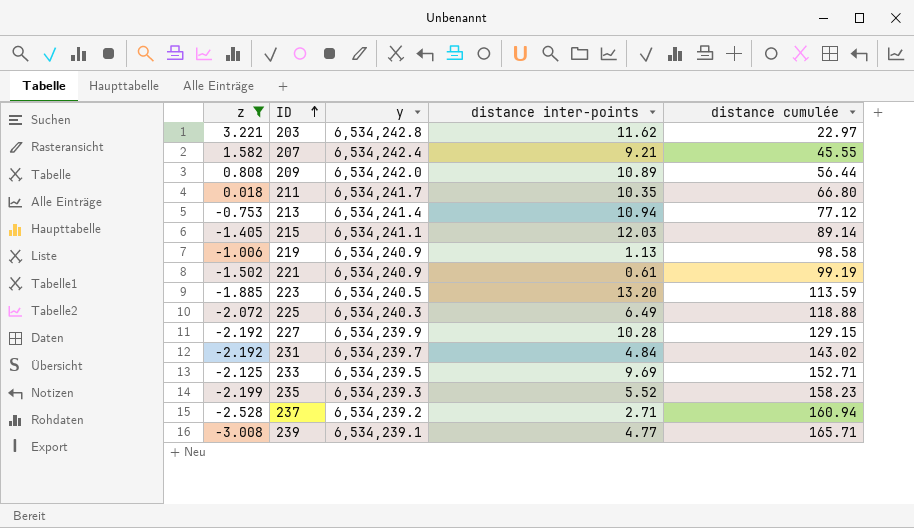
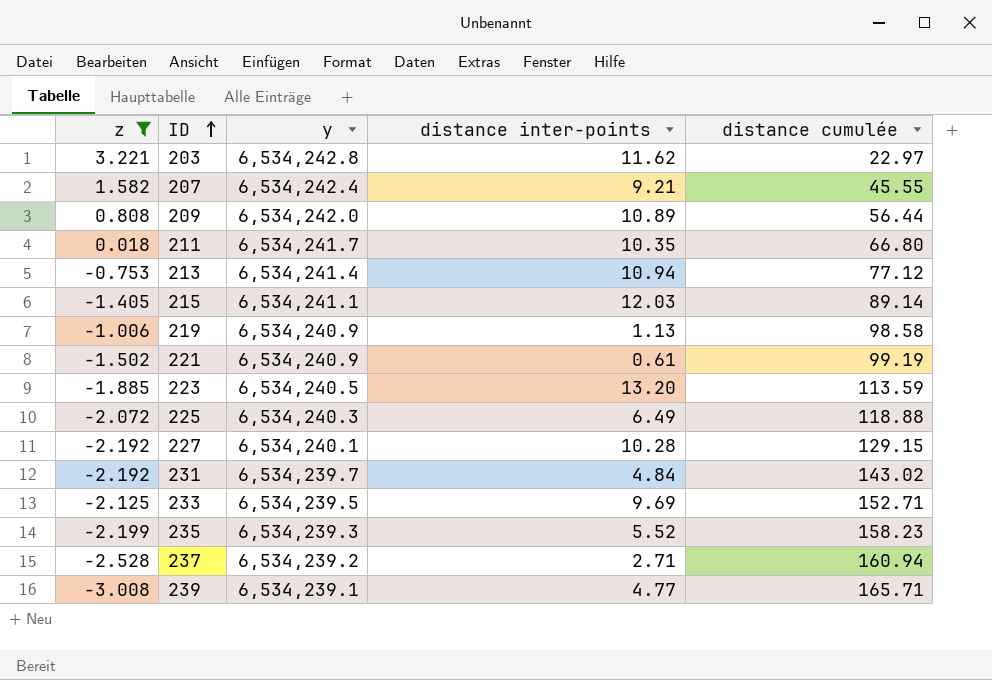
227 | y: 6,534,239.9 -> 6,534,240.1

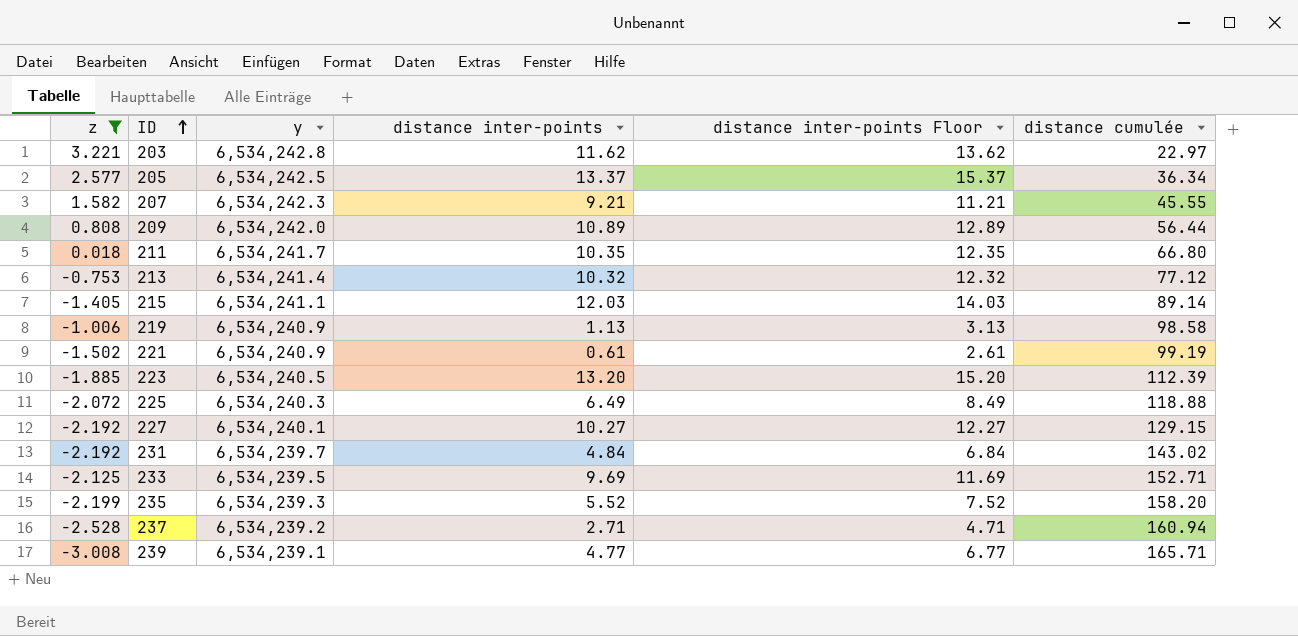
column distance inter-points Floor | formula: none -> [distance inter-points] + 2
row 205: none -> 2.577 | 6,534,242.5 | 13.37 | 15.37 | 36.34
207 | y: 6,534,242.4 -> 6,534,242.3
213 | distance inter-points: 10.94 -> 10.32
223 | distance cumulée: 113.59 -> 112.39
227 | distance inter-points: 10.28 -> 10.27
235 | distance cumulée: 158.23 -> 158.20

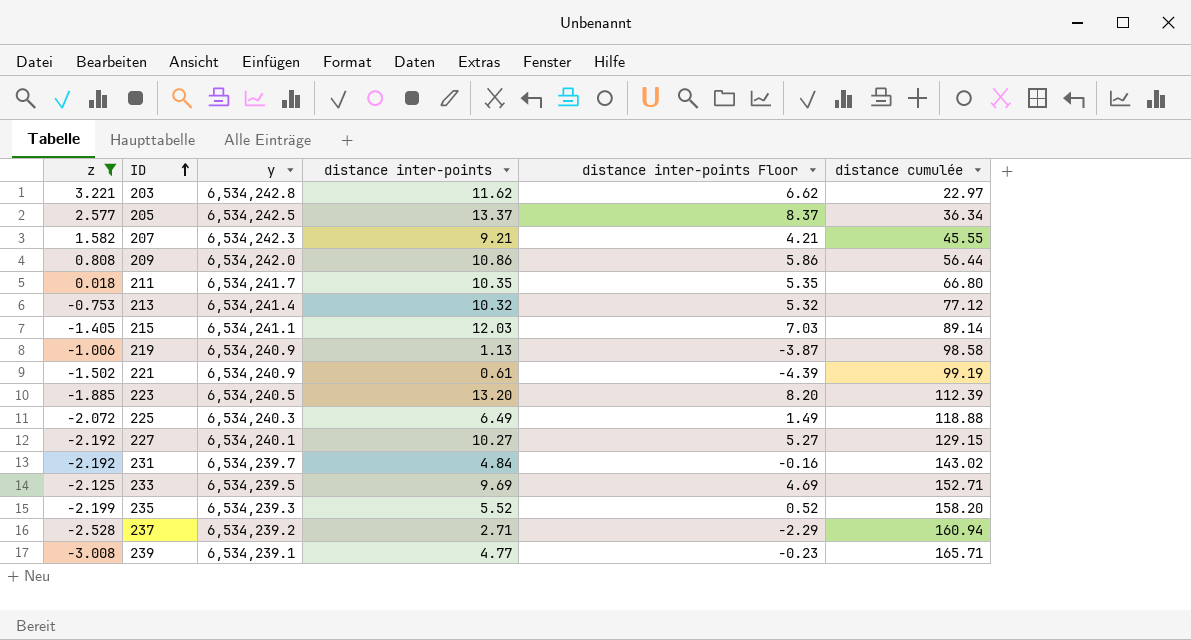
column distance inter-points Floor | formula: [distance inter-points] + 2 -> [distance inter-points] - 5
209 | distance inter-points: 10.89 -> 10.86

